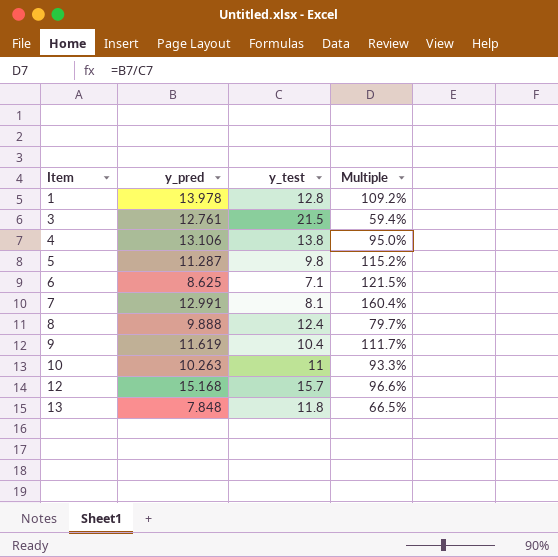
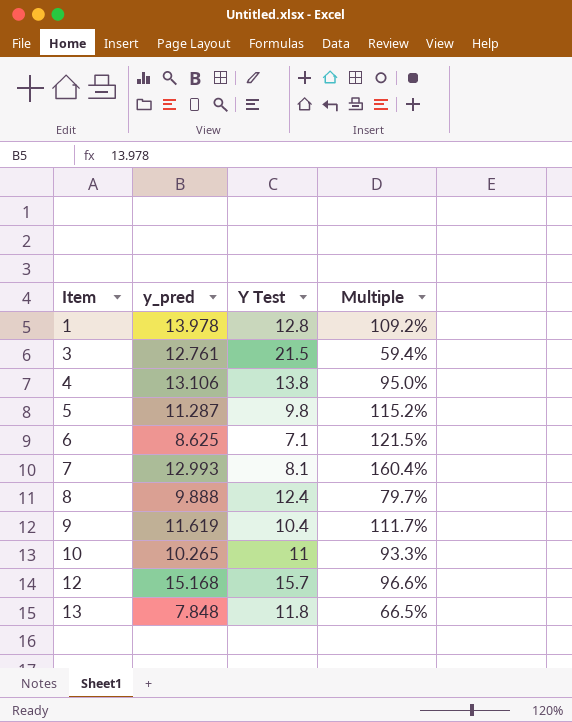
column name: y_test -> Y Test
7 | y_pred: 12.991 -> 12.993
10 | y_pred: 10.263 -> 10.265

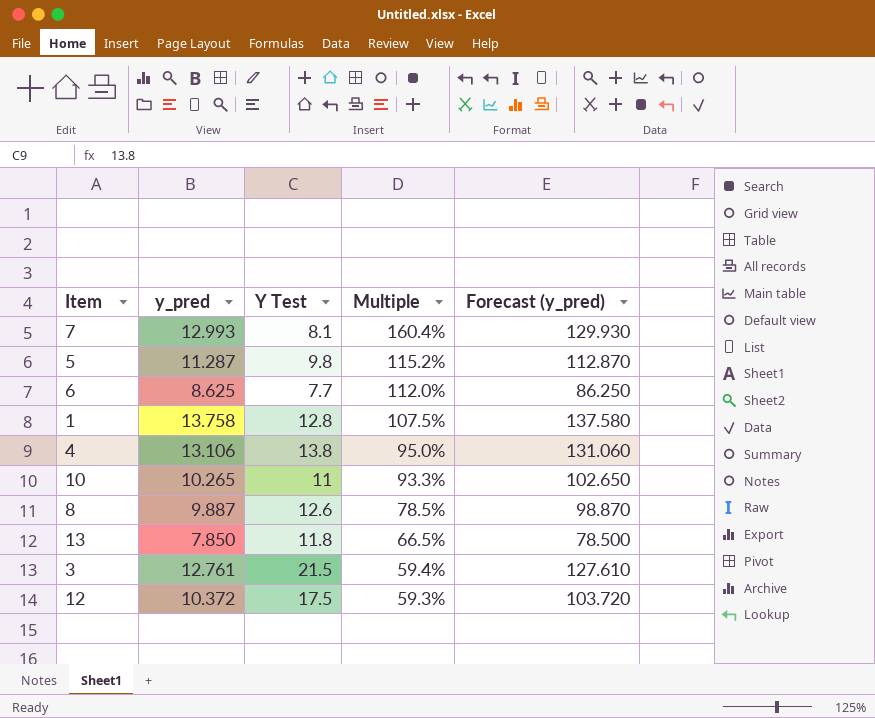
row order: Item ascending -> Multiple descending
column Forecast (y_pred) | formula: none -> [y_pred] * 10
row 9: 11.619 | 10.4 | 111.7% -> none
6 | Y Test: 7.1 -> 7.7
6 | Multiple: 121.5% -> 112.0%
1 | y_pred: 13.978 -> 13.758
1 | Multiple: 109.2% -> 107.5%
8 | y_pred: 9.888 -> 9.887
8 | Y Test: 12.4 -> 12.6
8 | Multiple: 79.7% -> 78.5%
13 | y_pred: 7.848 -> 7.850
12 | y_pred: 15.168 -> 10.372
12 | Y Test: 15.7 -> 17.5
12 | Multiple: 96.6% -> 59.3%

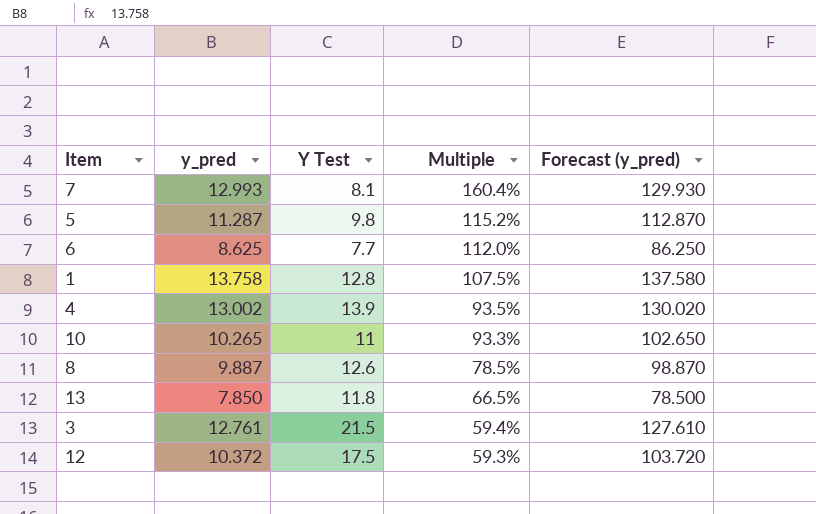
4 | y_pred: 13.106 -> 13.002
4 | Y Test: 13.8 -> 13.9
4 | Multiple: 95.0% -> 93.5%
4 | Forecast (y_pred): 131.060 -> 130.020

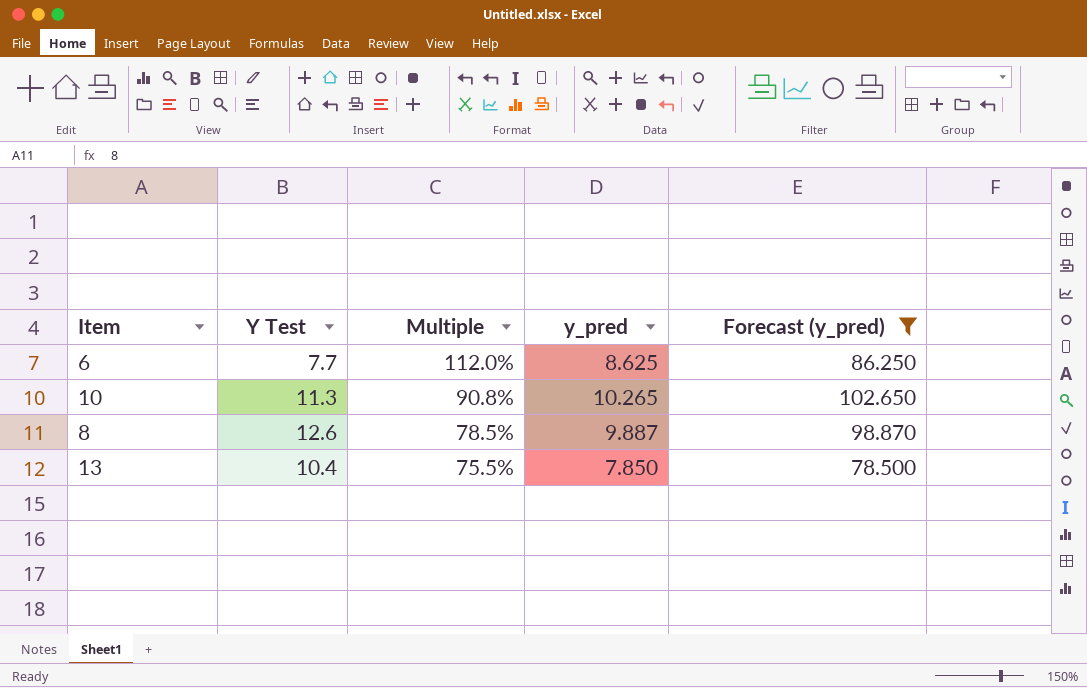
filter: none -> Forecast (y_pred) <= 102.650
column y_pred | position: 2 -> 4
10 | Y Test: 11 -> 11.3
10 | Multiple: 93.3% -> 90.8%
13 | Y Test: 11.8 -> 10.4
13 | Multiple: 66.5% -> 75.5%

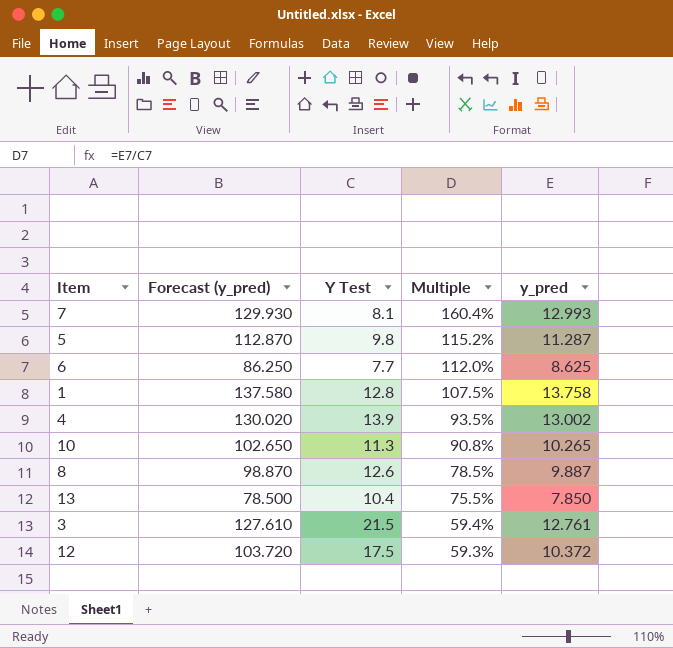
filter: Forecast (y_pred) <= 102.650 -> none
column Forecast (y_pred) | position: 5 -> 2

